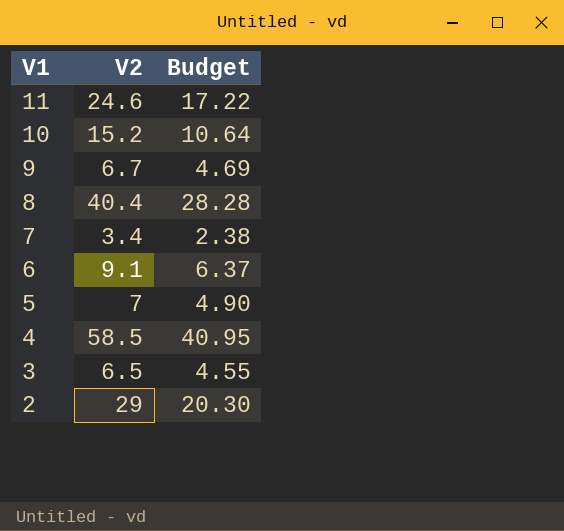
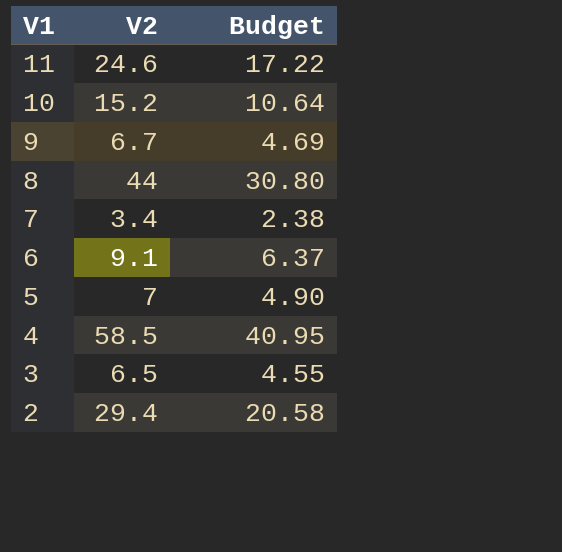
8 | V2: 40.4 -> 44
8 | Budget: 28.28 -> 30.80
2 | V2: 29 -> 29.4
2 | Budget: 20.30 -> 20.58

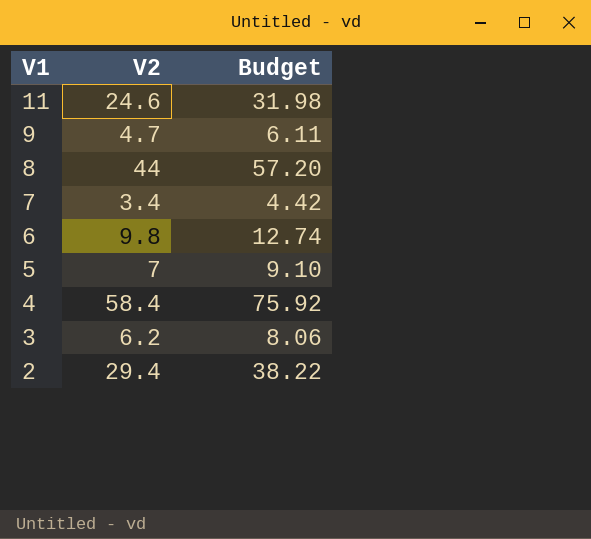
column Budget | formula: [V2] * 0.7 -> [V2] * 1.3
row 10: 15.2 | 10.64 -> none
9 | V2: 6.7 -> 4.7
6 | V2: 9.1 -> 9.8
4 | V2: 58.5 -> 58.4
3 | V2: 6.5 -> 6.2

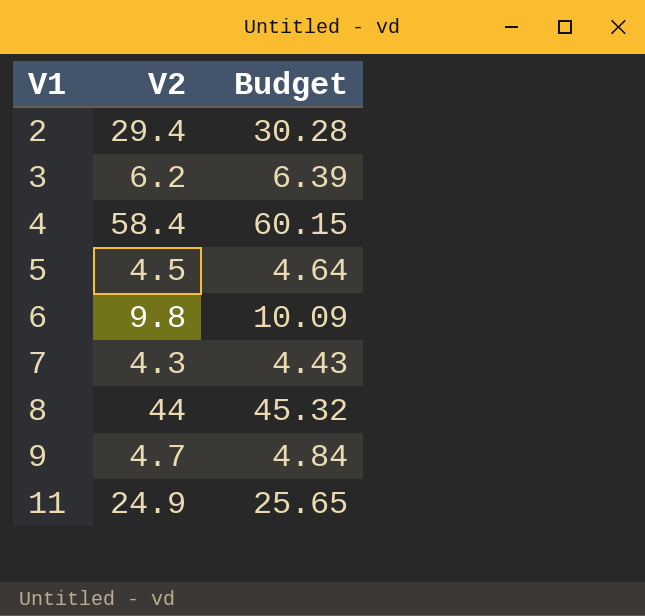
row order: V1 descending -> V1 ascending
column Budget | formula: [V2] * 1.3 -> [V2] * 1.03
5 | V2: 7 -> 4.5
7 | V2: 3.4 -> 4.3
11 | V2: 24.6 -> 24.9

